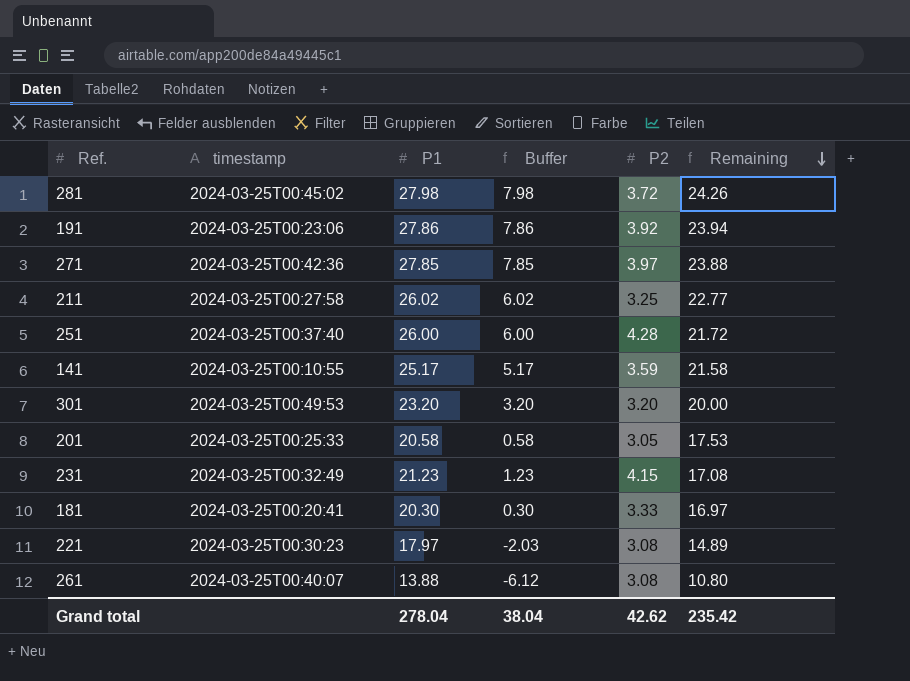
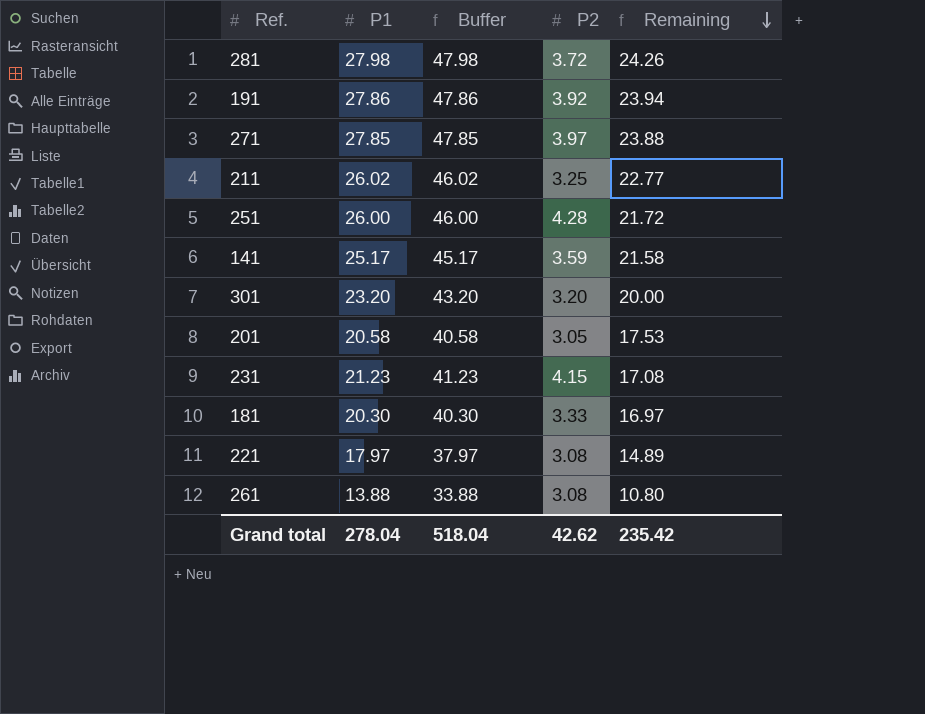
column timestamp | position: 2 -> none
column Buffer | formula: [P1] - 20 -> [P1] + 20
Grand total | Buffer: 38.04 -> 518.04

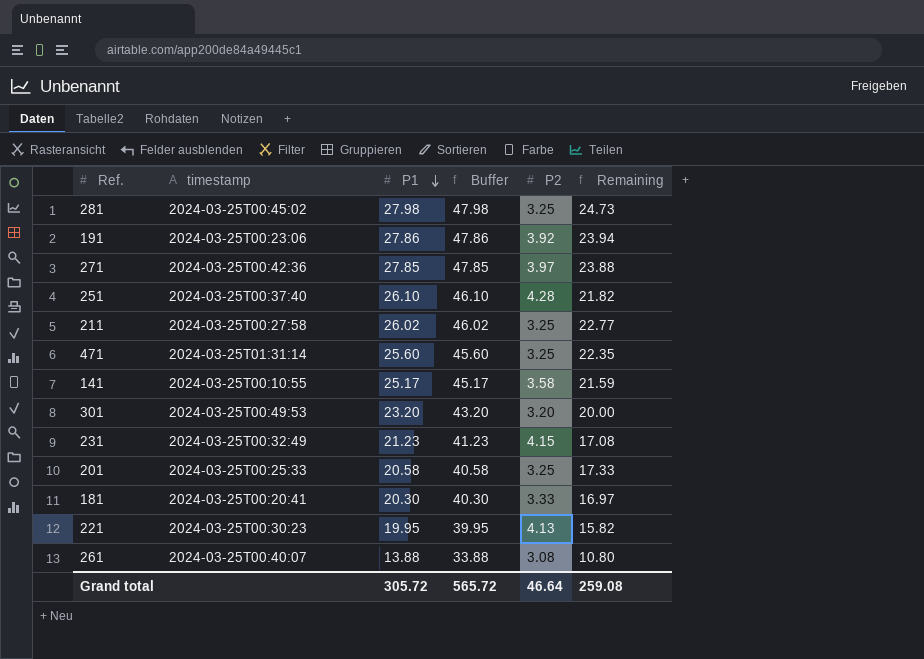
row order: Remaining descending -> P1 descending
column timestamp | position: none -> 2
281 | P2: 3.72 -> 3.25
281 | Remaining: 24.26 -> 24.73
251 | P1: 26.00 -> 26.10
251 | Buffer: 46.00 -> 46.10
251 | Remaining: 21.72 -> 21.82
row 471: none -> 2024-03-25T01:31:14 | 25.60 | 45.60 | 3.25 | 22.35
141 | P2: 3.59 -> 3.58
141 | Remaining: 21.58 -> 21.59
201 | P2: 3.05 -> 3.25
201 | Remaining: 17.53 -> 17.33
221 | P1: 17.97 -> 19.95
221 | Buffer: 37.97 -> 39.95
221 | P2: 3.08 -> 4.13
221 | Remaining: 14.89 -> 15.82
Grand total | P1: 278.04 -> 305.72
Grand total | Buffer: 518.04 -> 565.72
Grand total | P2: 42.62 -> 46.64
Grand total | Remaining: 235.42 -> 259.08

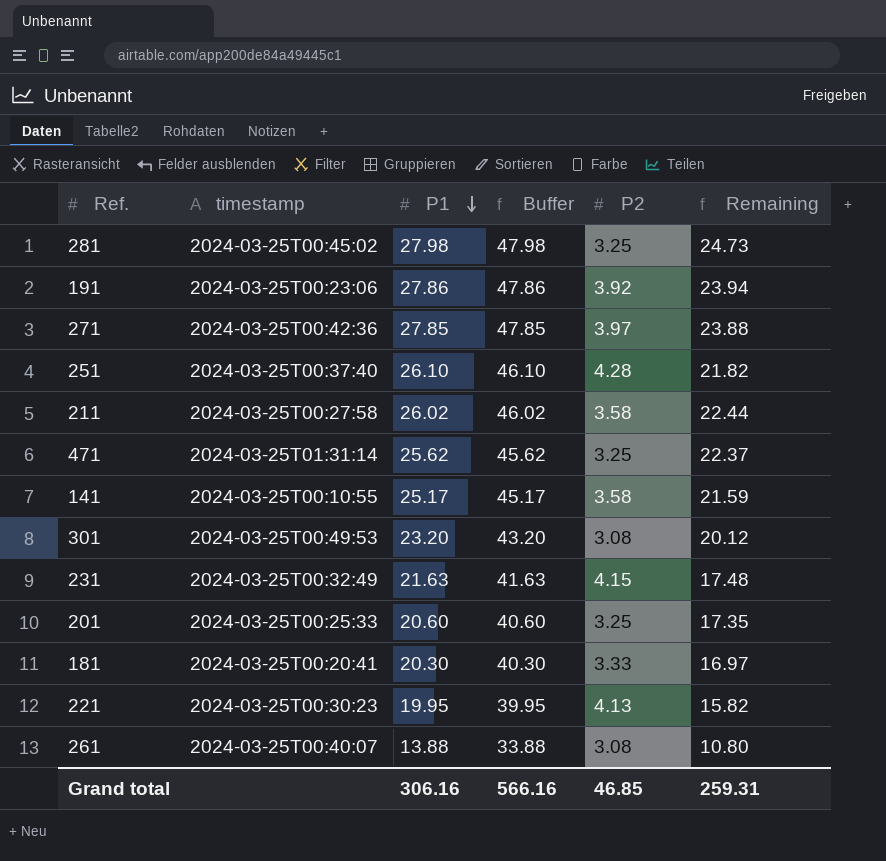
211 | P2: 3.25 -> 3.58
211 | Remaining: 22.77 -> 22.44
471 | P1: 25.60 -> 25.62
471 | Buffer: 45.60 -> 45.62
471 | Remaining: 22.35 -> 22.37
301 | P2: 3.20 -> 3.08
301 | Remaining: 20.00 -> 20.12
231 | P1: 21.23 -> 21.63
231 | Buffer: 41.23 -> 41.63
231 | Remaining: 17.08 -> 17.48
201 | P1: 20.58 -> 20.60
201 | Buffer: 40.58 -> 40.60
201 | Remaining: 17.33 -> 17.35
Grand total | P1: 305.72 -> 306.16
Grand total | Buffer: 565.72 -> 566.16
Grand total | P2: 46.64 -> 46.85
Grand total | Remaining: 259.08 -> 259.31

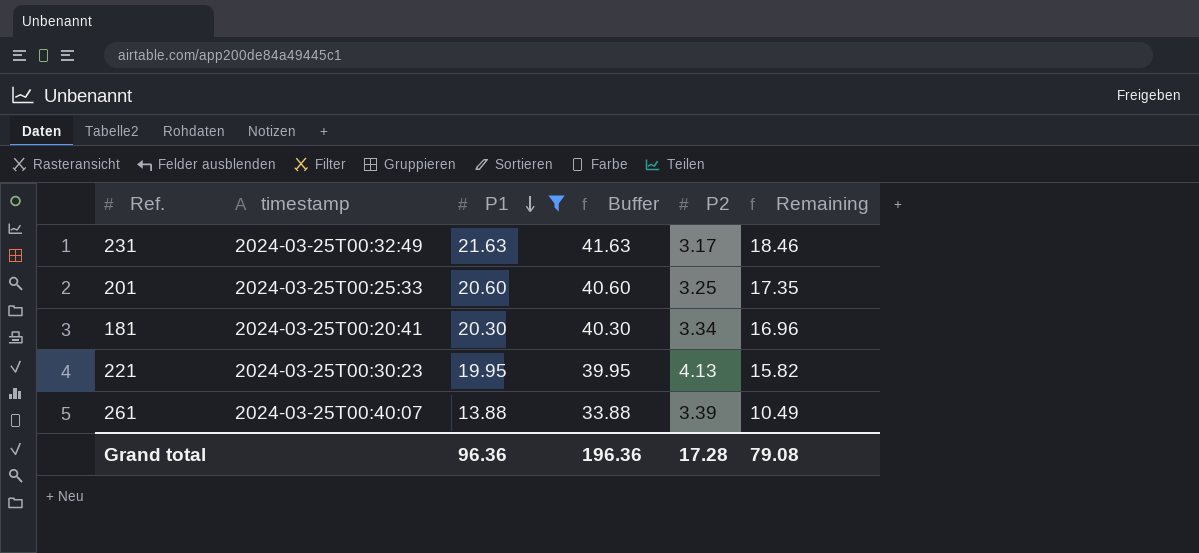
filter: none -> P1 <= 21.63
231 | P2: 4.15 -> 3.17
231 | Remaining: 17.48 -> 18.46
181 | P2: 3.33 -> 3.34
181 | Remaining: 16.97 -> 16.96
261 | P2: 3.08 -> 3.39
261 | Remaining: 10.80 -> 10.49
Grand total | P1: 306.16 -> 96.36
Grand total | Buffer: 566.16 -> 196.36
Grand total | P2: 46.85 -> 17.28
Grand total | Remaining: 259.31 -> 79.08

